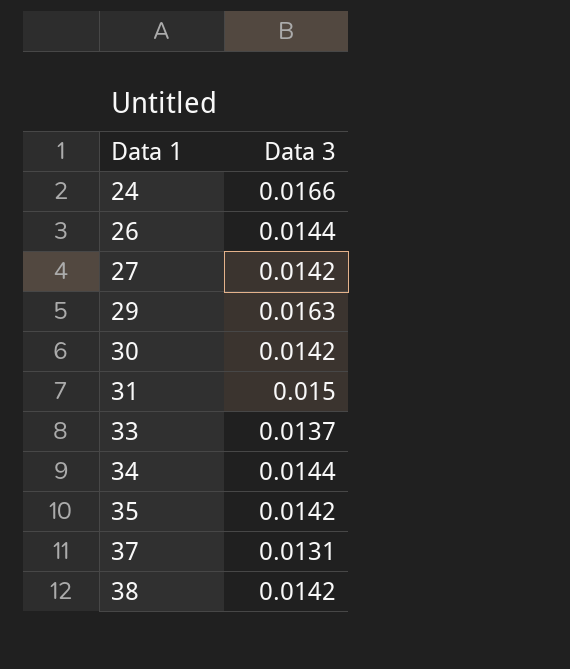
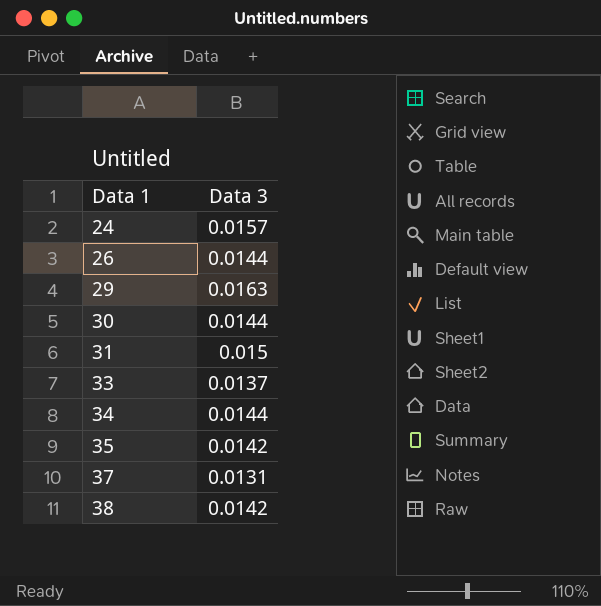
row 27: 0.0142 -> none
24 | Data 3: 0.0166 -> 0.0157
30 | Data 3: 0.0142 -> 0.0144

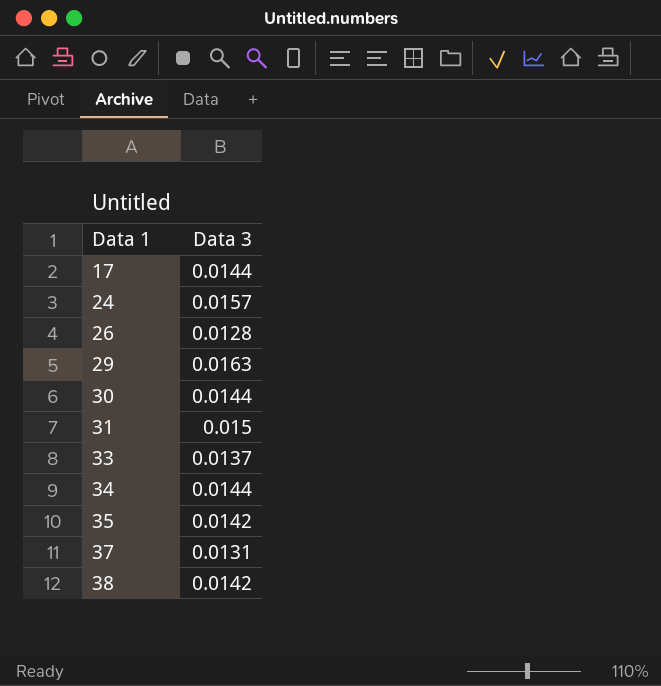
row 17: none -> 0.0144
26 | Data 3: 0.0144 -> 0.0128

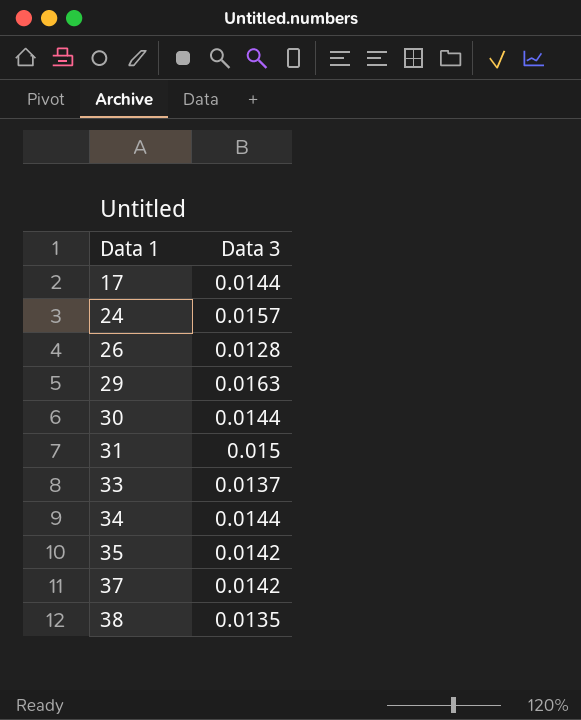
37 | Data 3: 0.0131 -> 0.0142
38 | Data 3: 0.0142 -> 0.0135

